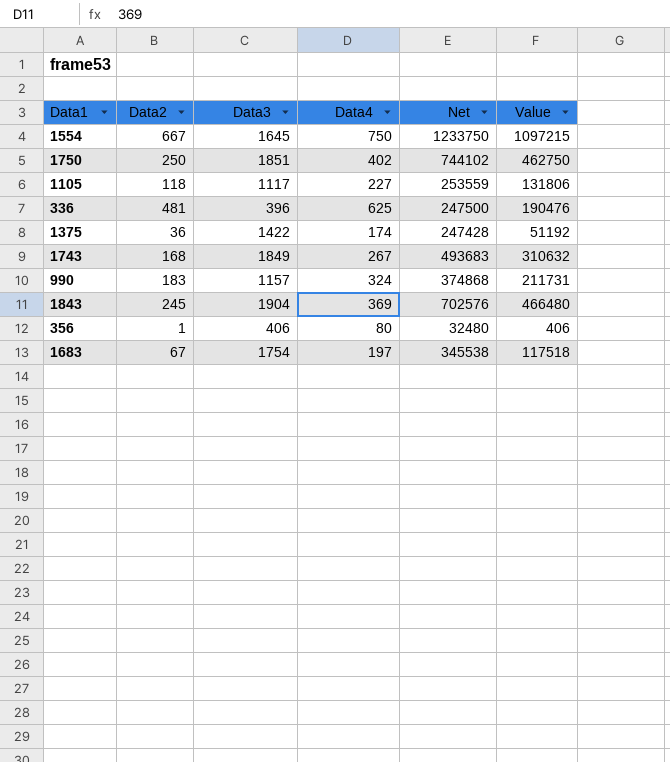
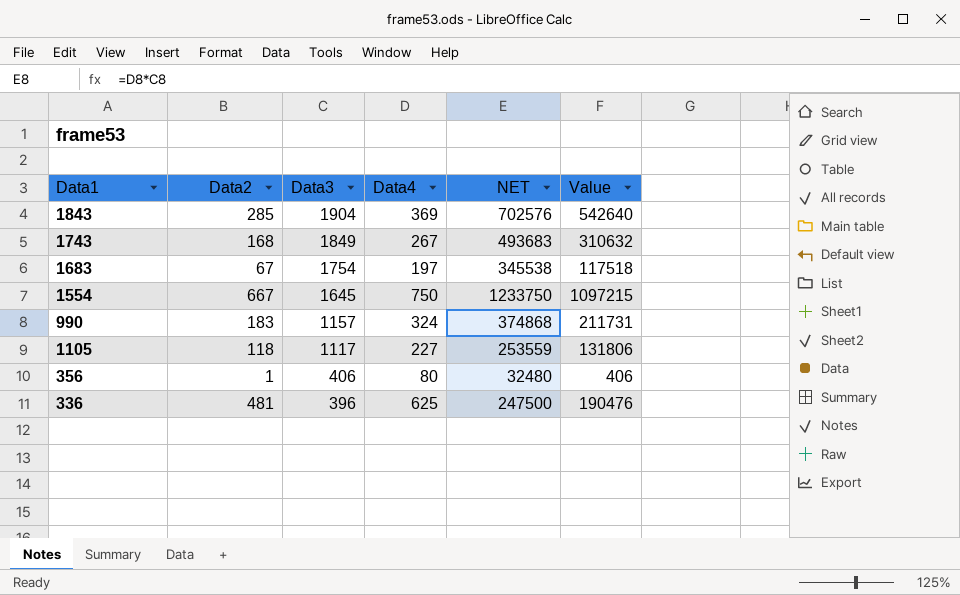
row order: none -> Data3 descending
column name: Net -> NET
row 1750: 250 | 1851 | 402 | 744102 | 462750 -> none
row 1375: 36 | 1422 | 174 | 247428 | 51192 -> none
1843 | Data2: 245 -> 285
1843 | Value: 466480 -> 542640

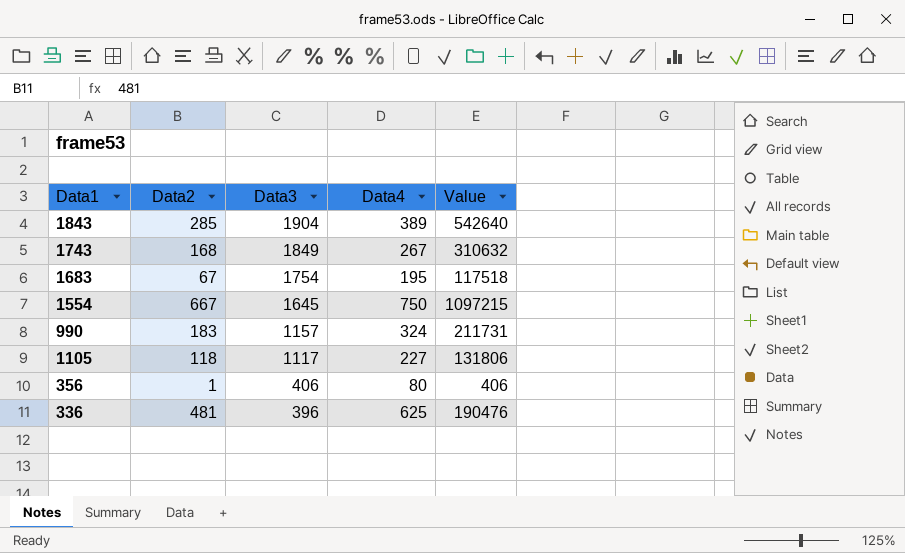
column NET | formula: [Data3] * [Data4] -> none
1843 | Data4: 369 -> 389
1683 | Data4: 197 -> 195

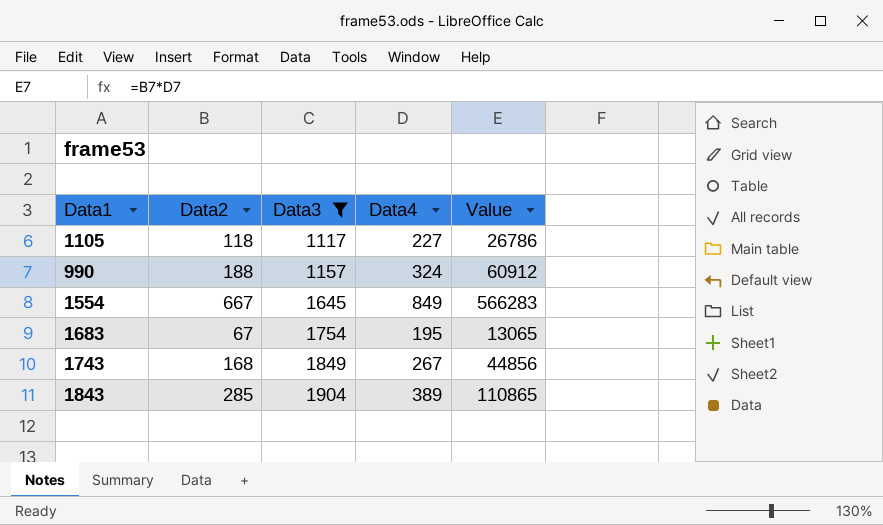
filter: none -> Data3 >= 1117
row order: Data3 descending -> Data3 ascending
column Value | formula: [Data2] * [Data3] -> [Data2] * [Data4]
990 | Data2: 183 -> 188
1554 | Data4: 750 -> 849

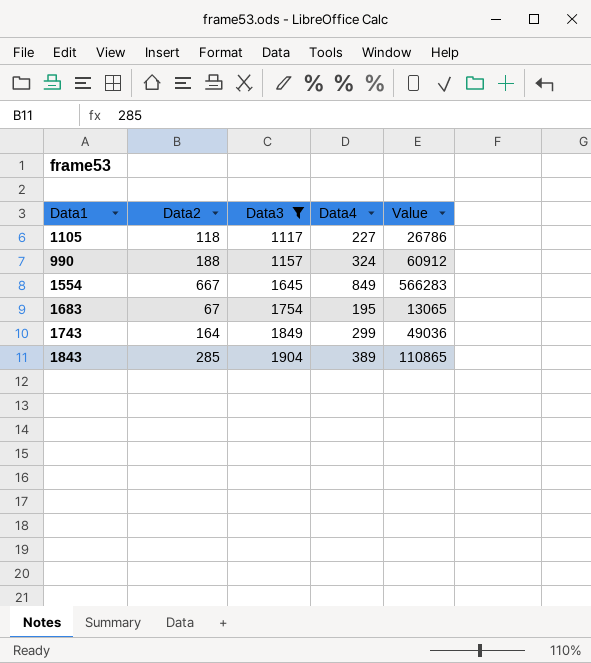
1743 | Data2: 168 -> 164
1743 | Data4: 267 -> 299
1743 | Value: 44856 -> 49036

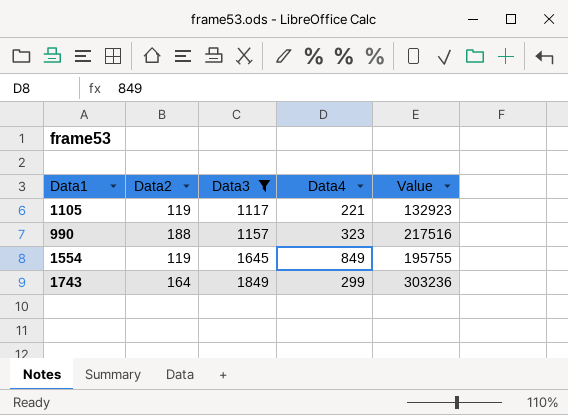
column Value | formula: [Data2] * [Data4] -> [Data2] * [Data3]
row 1683: 67 | 1754 | 195 | 13065 -> none
row 1843: 285 | 1904 | 389 | 110865 -> none
1105 | Data2: 118 -> 119
1105 | Data4: 227 -> 221
990 | Data4: 324 -> 323
1554 | Data2: 667 -> 119

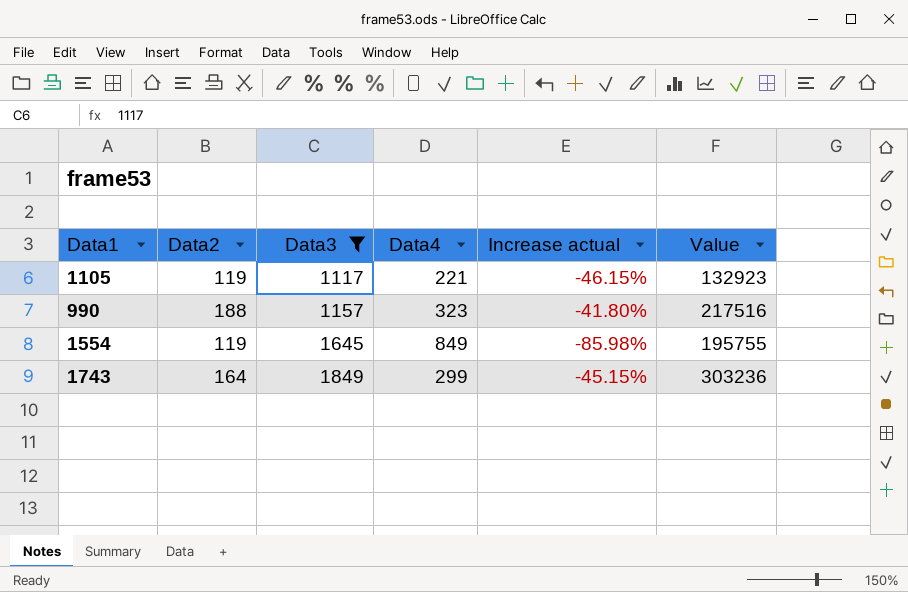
column Increase actual | formula: none -> ([Data2] - [Data4]) / [Data4]

